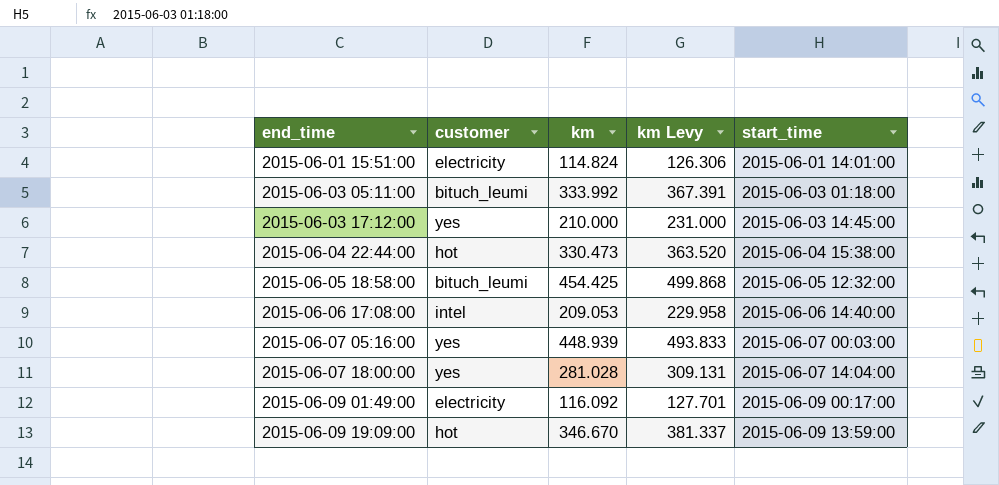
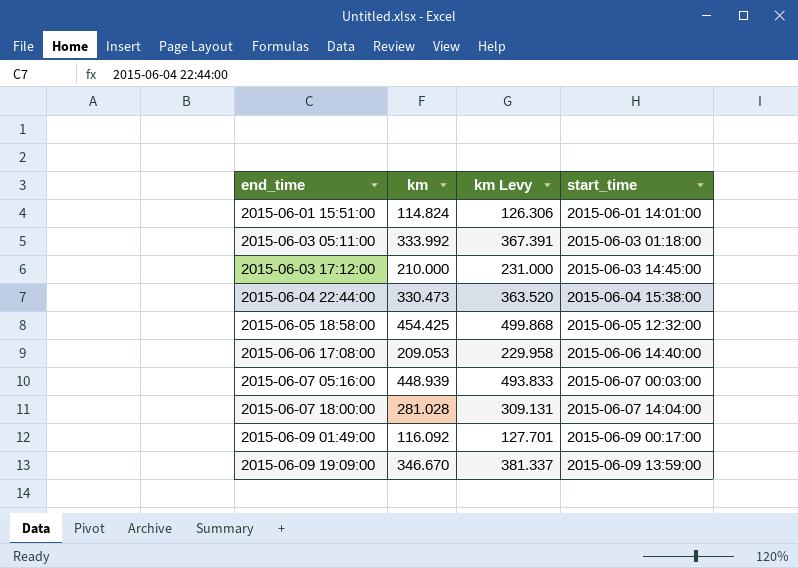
column customer | position: 2 -> none

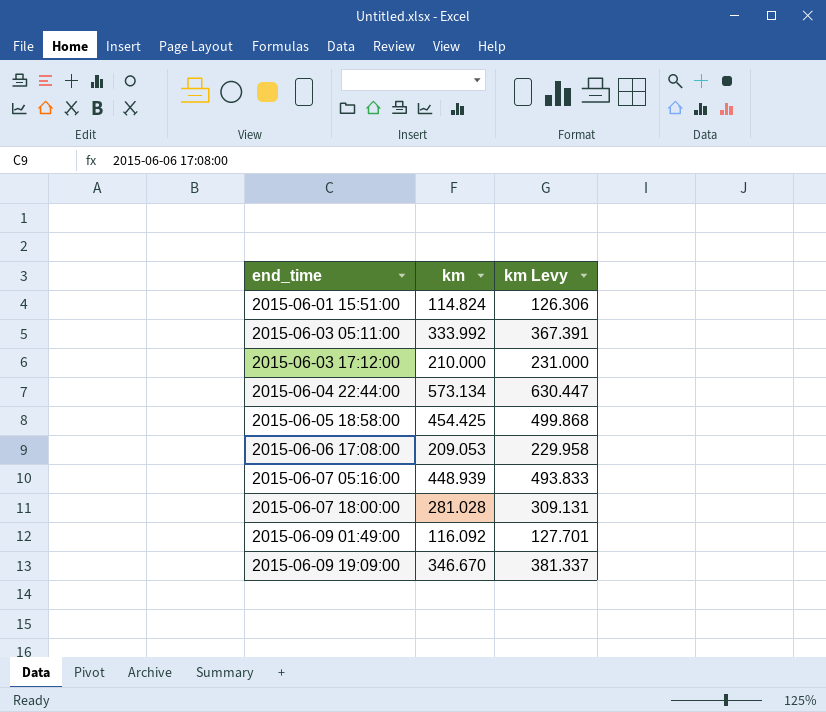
column start_time | position: 4 -> none
2015-06-04 22:44:00 | km: 330.473 -> 573.134
2015-06-04 22:44:00 | km Levy: 363.520 -> 630.447

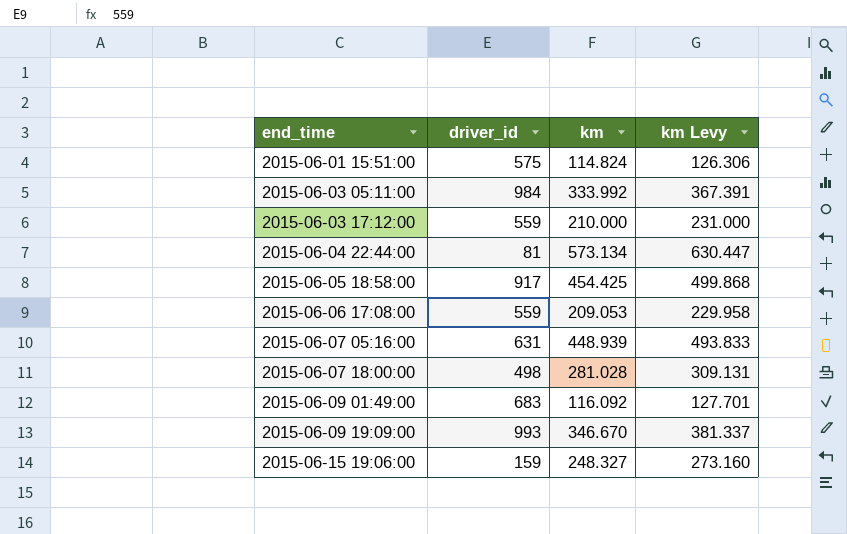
column driver_id | position: none -> 2
row 2015-06-15 19:06:00: none -> 159 | 248.327 | 273.160

